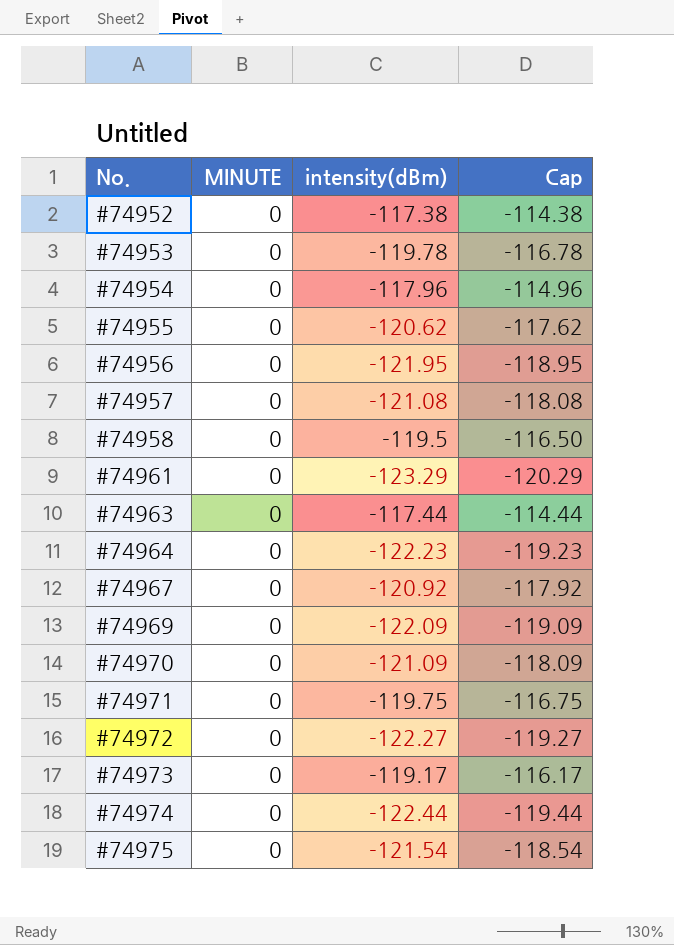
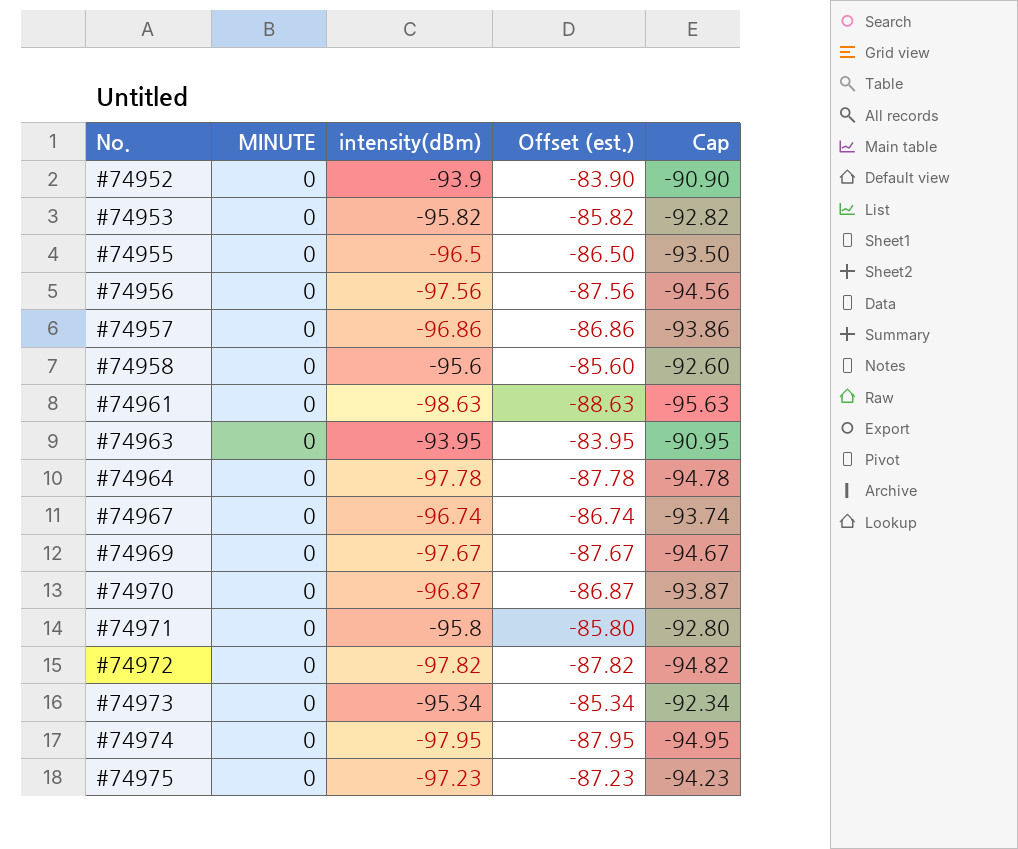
column Offset (est.) | formula: none -> [intensity(dBm)] + 10
row #74954: 0 | -117.96 | -114.96 -> none
#74952 | intensity(dBm): -117.38 -> -93.9
#74952 | Cap: -114.38 -> -90.90
#74953 | intensity(dBm): -119.78 -> -95.82
#74953 | Cap: -116.78 -> -92.82
#74955 | intensity(dBm): -120.62 -> -96.5
#74955 | Cap: -117.62 -> -93.50
#74956 | intensity(dBm): -121.95 -> -97.56
#74956 | Cap: -118.95 -> -94.56
#74957 | intensity(dBm): -121.08 -> -96.86
#74957 | Cap: -118.08 -> -93.86
#74958 | intensity(dBm): -119.5 -> -95.6
#74958 | Cap: -116.50 -> -92.60
#74961 | intensity(dBm): -123.29 -> -98.63
#74961 | Cap: -120.29 -> -95.63
#74963 | intensity(dBm): -117.44 -> -93.95
#74963 | Cap: -114.44 -> -90.95
#74964 | intensity(dBm): -122.23 -> -97.78
#74964 | Cap: -119.23 -> -94.78
#74967 | intensity(dBm): -120.92 -> -96.74
#74967 | Cap: -117.92 -> -93.74
#74969 | intensity(dBm): -122.09 -> -97.67
#74969 | Cap: -119.09 -> -94.67
#74970 | intensity(dBm): -121.09 -> -96.87
#74970 | Cap: -118.09 -> -93.87
#74971 | intensity(dBm): -119.75 -> -95.8
#74971 | Cap: -116.75 -> -92.80
#74972 | intensity(dBm): -122.27 -> -97.82
#74972 | Cap: -119.27 -> -94.82
#74973 | intensity(dBm): -119.17 -> -95.34
#74973 | Cap: -116.17 -> -92.34
#74974 | intensity(dBm): -122.44 -> -97.95
#74974 | Cap: -119.44 -> -94.95
#74975 | intensity(dBm): -121.54 -> -97.23
#74975 | Cap: -118.54 -> -94.23

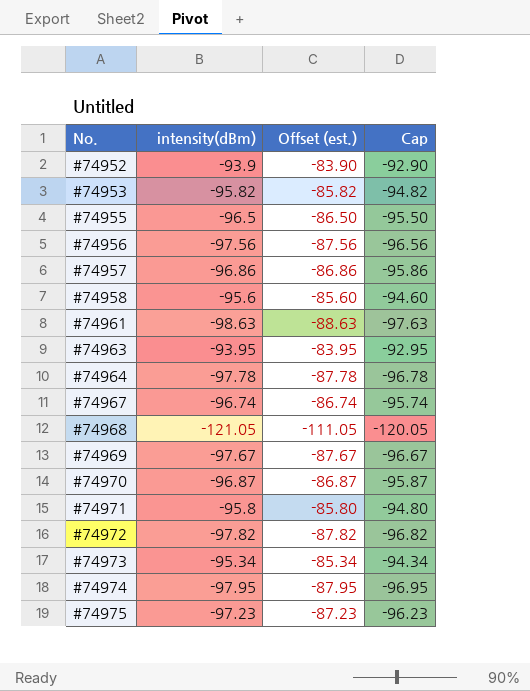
column MINUTE | position: 2 -> none
column Cap | formula: [intensity(dBm)] + 3 -> [intensity(dBm)] + 1
row #74968: none -> -121.05 | -111.05 | -120.05

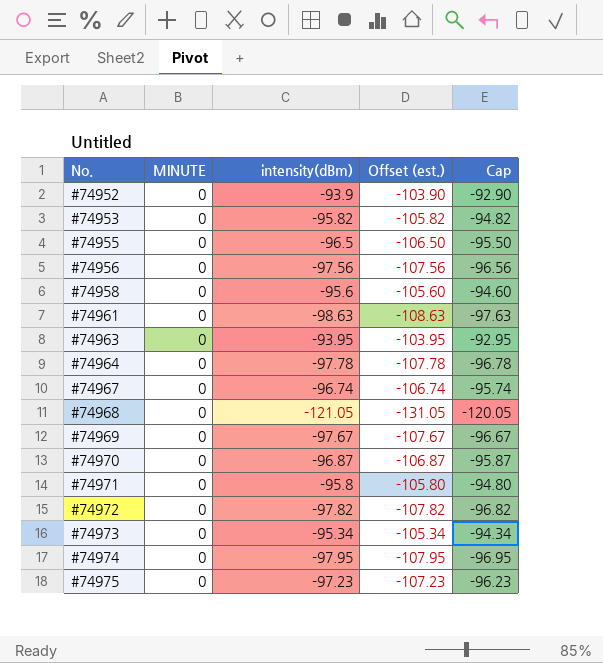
column MINUTE | position: none -> 2
column Offset (est.) | formula: [intensity(dBm)] + 10 -> [intensity(dBm)] - 10
row #74957: -96.86 | -86.86 | -95.86 -> none

